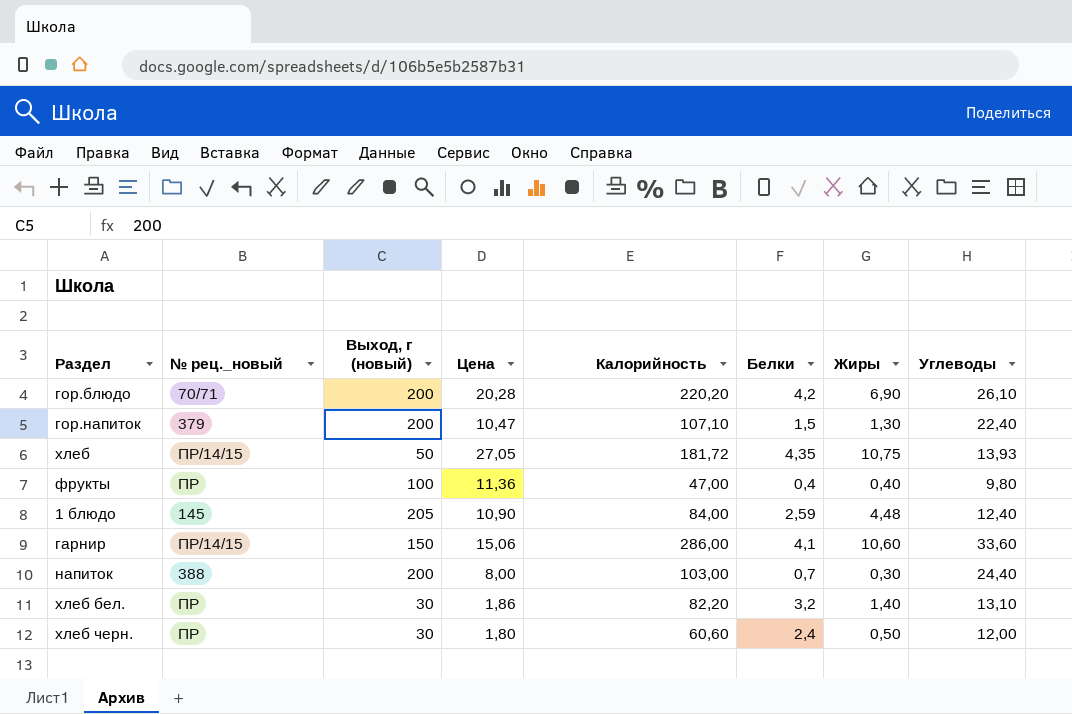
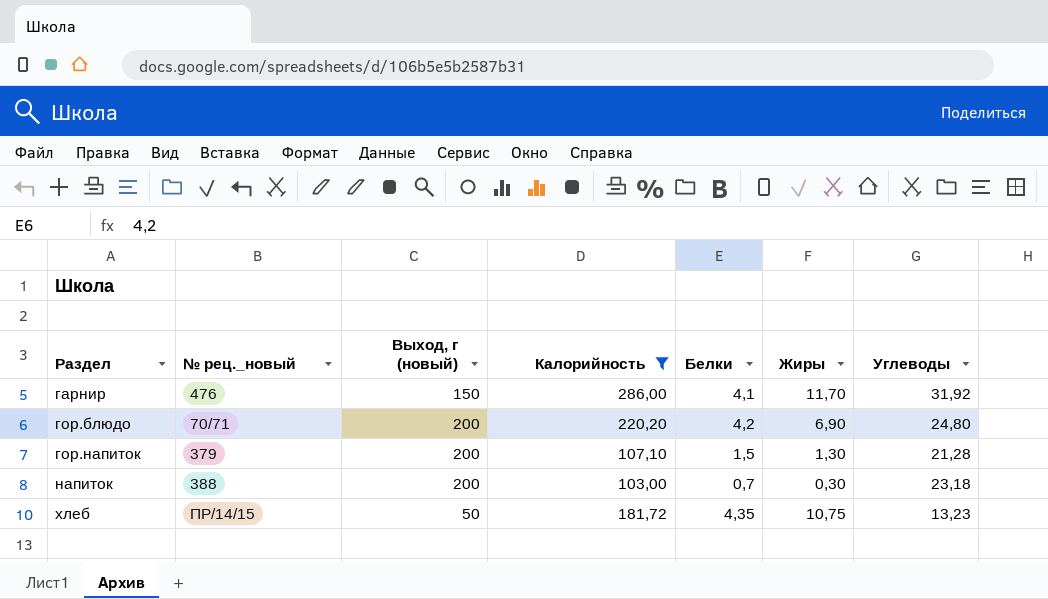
filter: none -> Калорийность >= 103,00
row order: none -> Раздел ascending
column Цена | position: 4 -> none
гарнир | № рец._новый: ПР/14/15 -> 476
гарнир | Жиры: 10,60 -> 11,70
гарнир | Углеводы: 33,60 -> 31,92
гор.блюдо | Углеводы: 26,10 -> 24,80
гор.напиток | Углеводы: 22,40 -> 21,28
напиток | Углеводы: 24,40 -> 23,18
хлеб | Углеводы: 13,93 -> 13,23

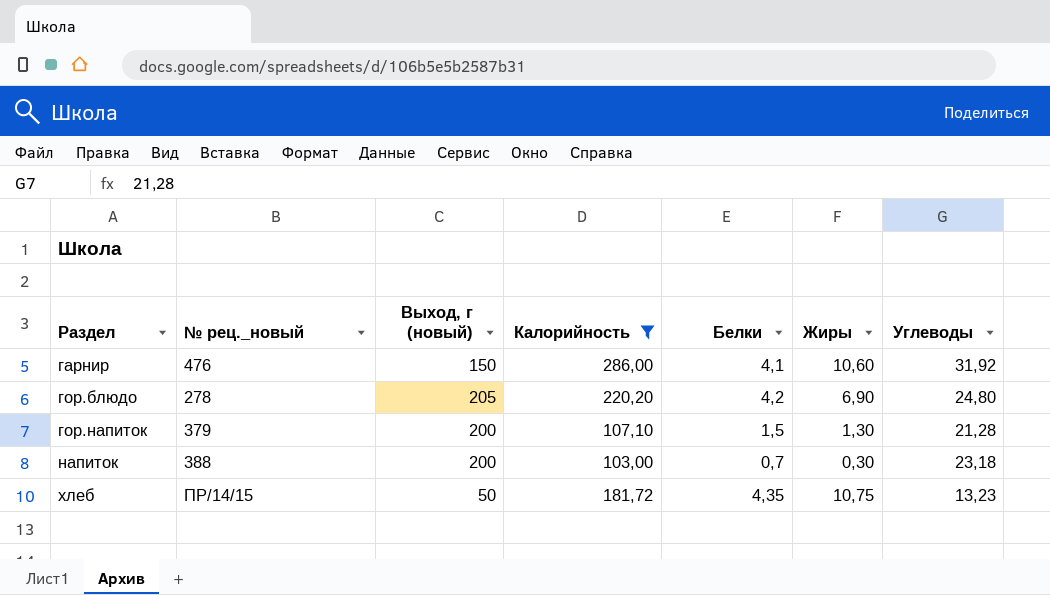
гарнир | Жиры: 11,70 -> 10,60
гор.блюдо | № рец._новый: 70/71 -> 278
гор.блюдо | Выход, г (новый): 200 -> 205

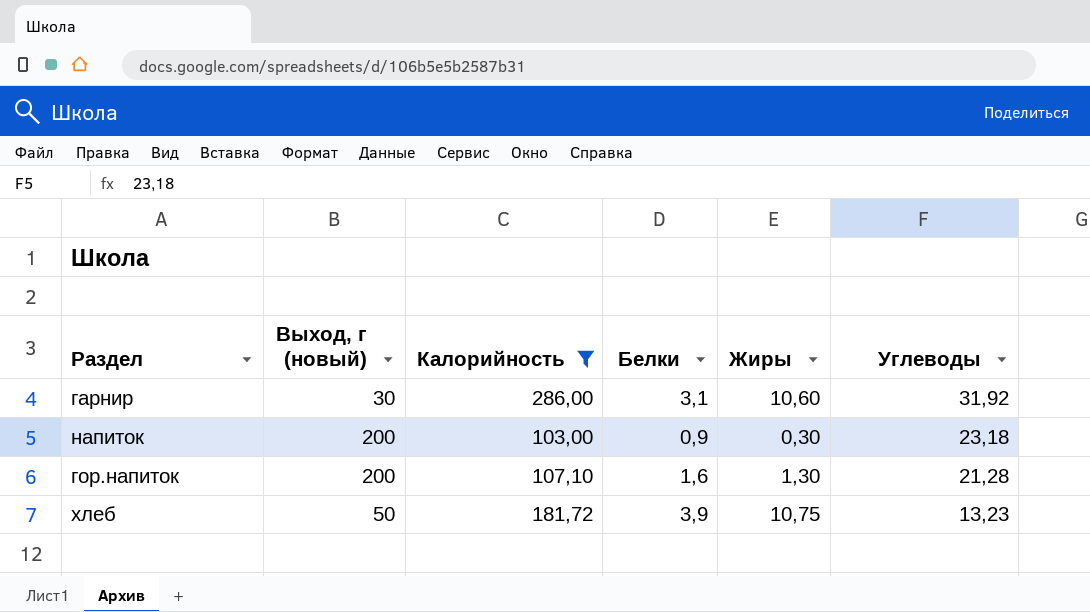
row order: Раздел ascending -> Углеводы descending
column № рец._новый | position: 2 -> none
row гор.блюдо: 278 | 205 | 220,20 | 4,2 | 6,90 | 24,80 -> none
гарнир | Выход, г (новый): 150 -> 30
гарнир | Белки: 4,1 -> 3,1
напиток | Белки: 0,7 -> 0,9
гор.напиток | Белки: 1,5 -> 1,6
хлеб | Белки: 4,35 -> 3,9

